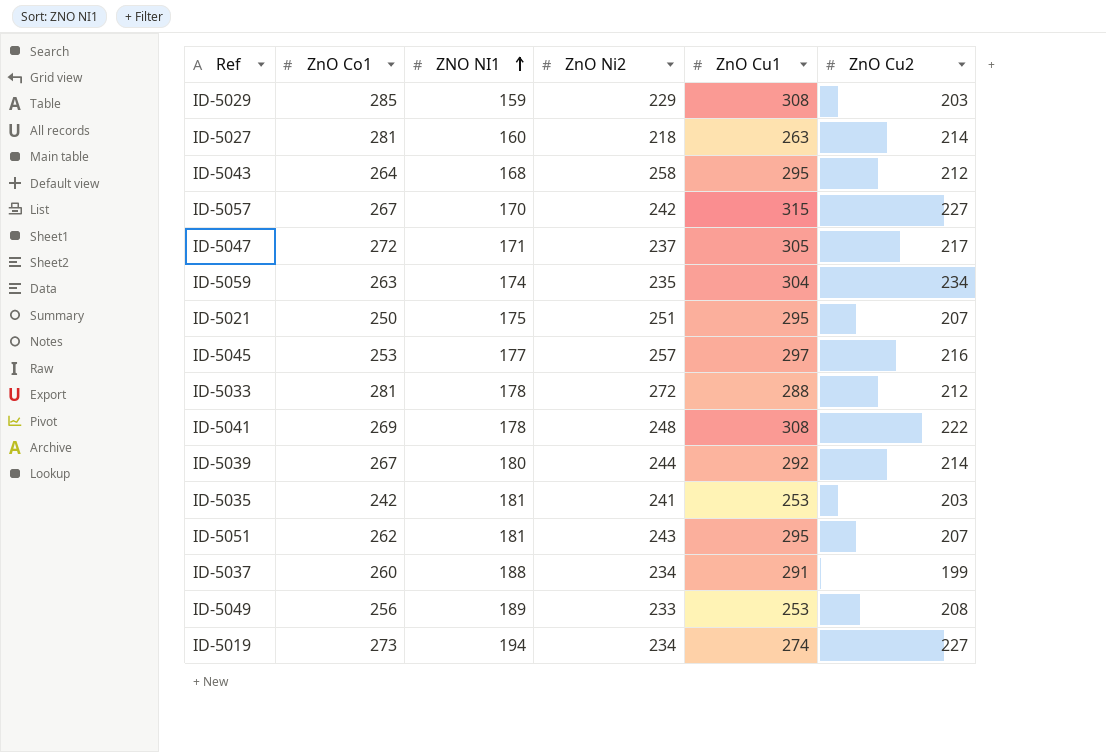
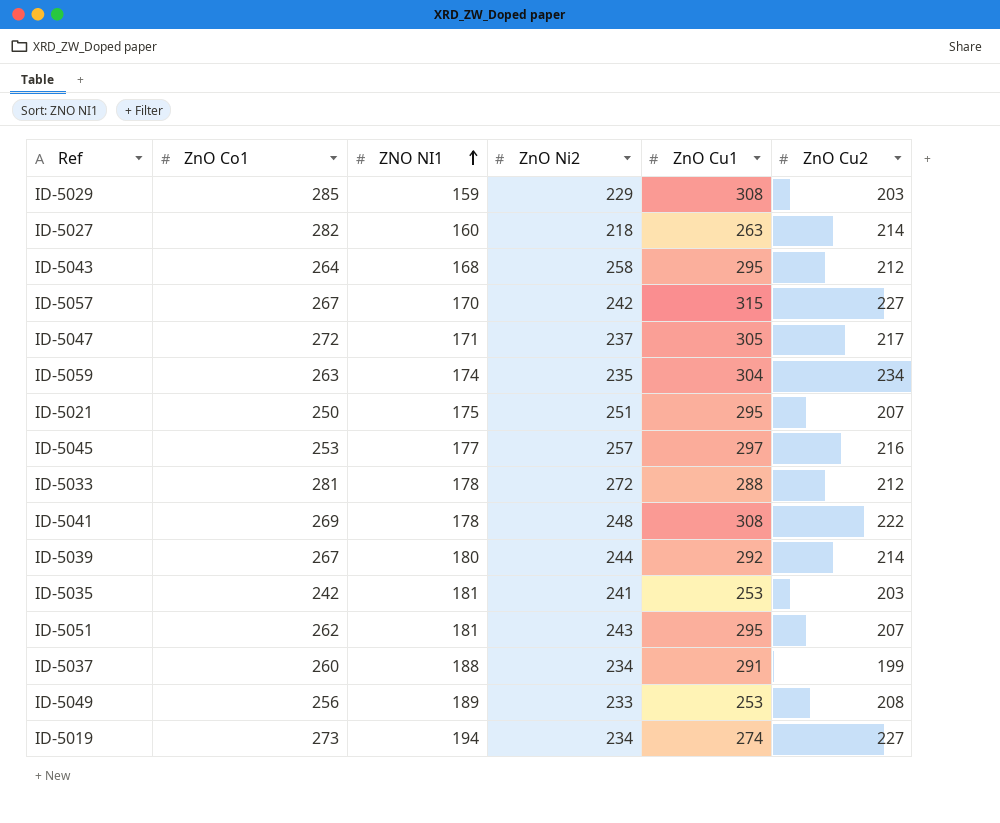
ID-5027 | ZnO Co1: 281 -> 282

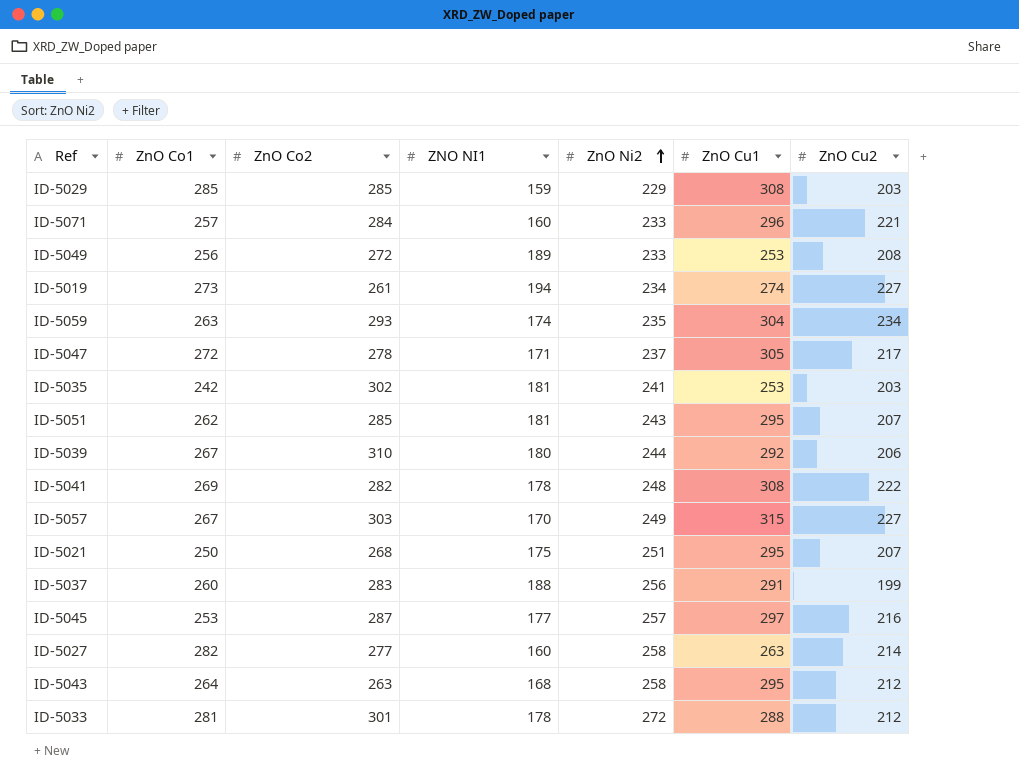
row order: ZNO NI1 ascending -> ZnO Ni2 ascending
column ZnO Co2 | position: none -> 3
row ID-5071: none -> 257 | 284 | 160 | 233 | 296 | 221
ID-5039 | ZnO Cu2: 214 -> 206
ID-5057 | ZnO Ni2: 242 -> 249
ID-5037 | ZnO Ni2: 234 -> 256
ID-5027 | ZnO Ni2: 218 -> 258

